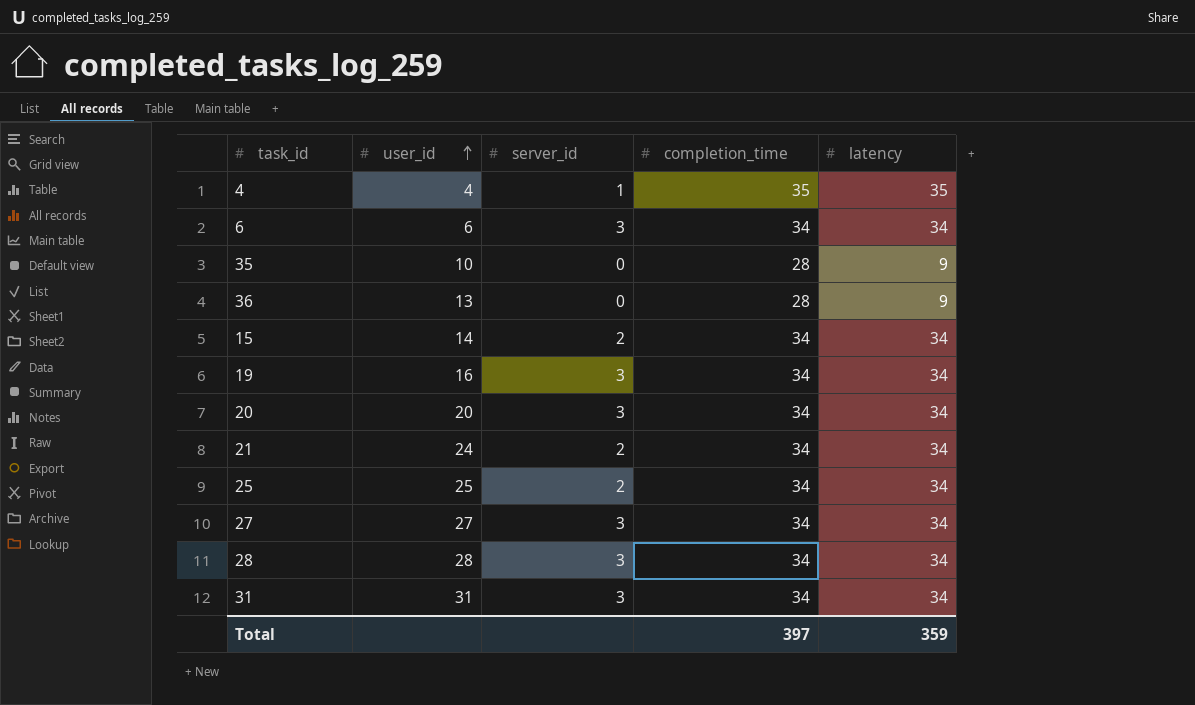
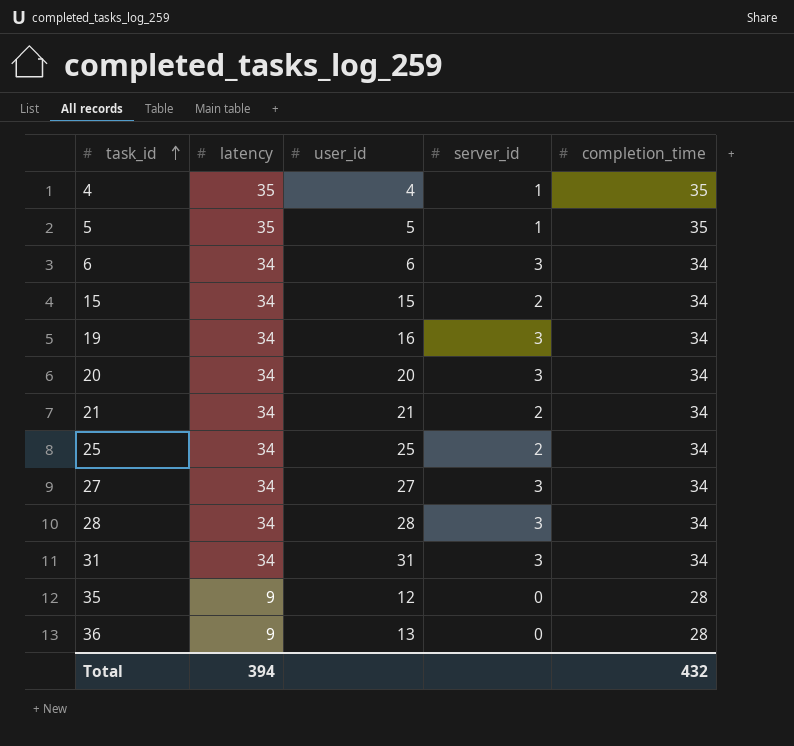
row order: user_id ascending -> task_id ascending
column latency | position: 5 -> 2
row 5: none -> 35 | 5 | 1 | 35
15 | user_id: 14 -> 15
21 | user_id: 24 -> 21
35 | user_id: 10 -> 12
Total | latency: 359 -> 394
Total | completion_time: 397 -> 432

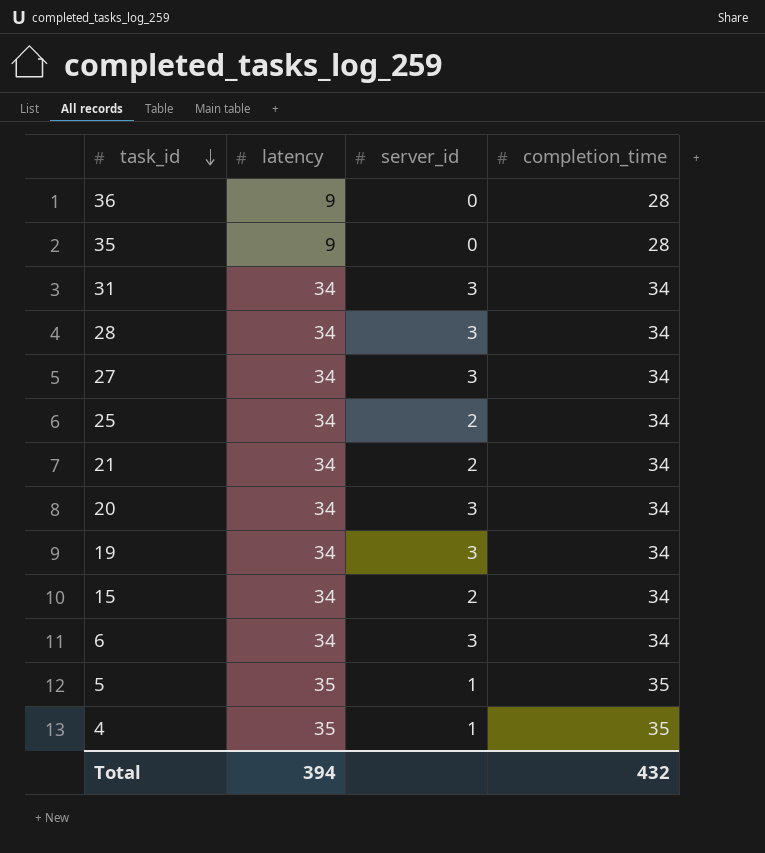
row order: task_id ascending -> task_id descending
column user_id | position: 3 -> none

